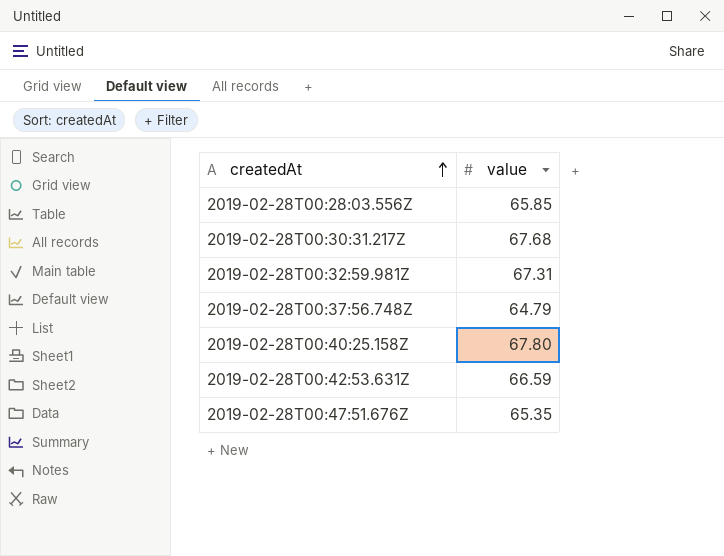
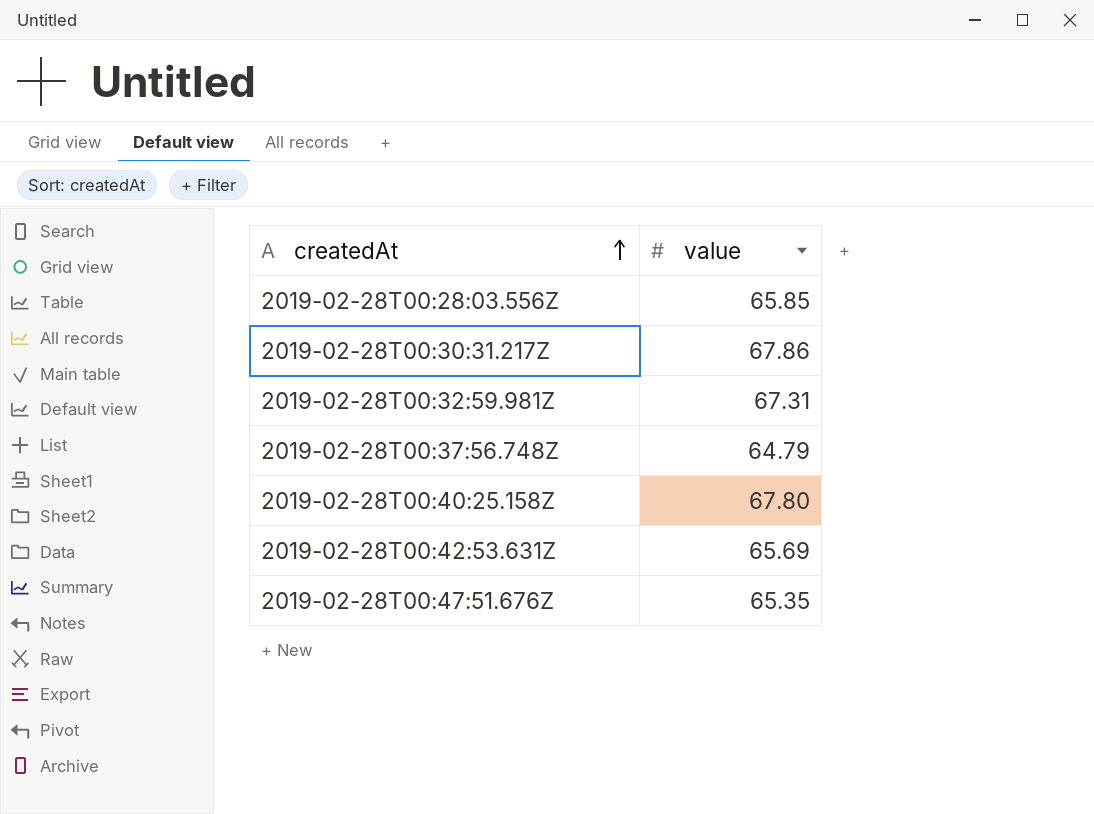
2019-02-28T00:30:31.217Z | value: 67.68 -> 67.86
2019-02-28T00:42:53.631Z | value: 66.59 -> 65.69

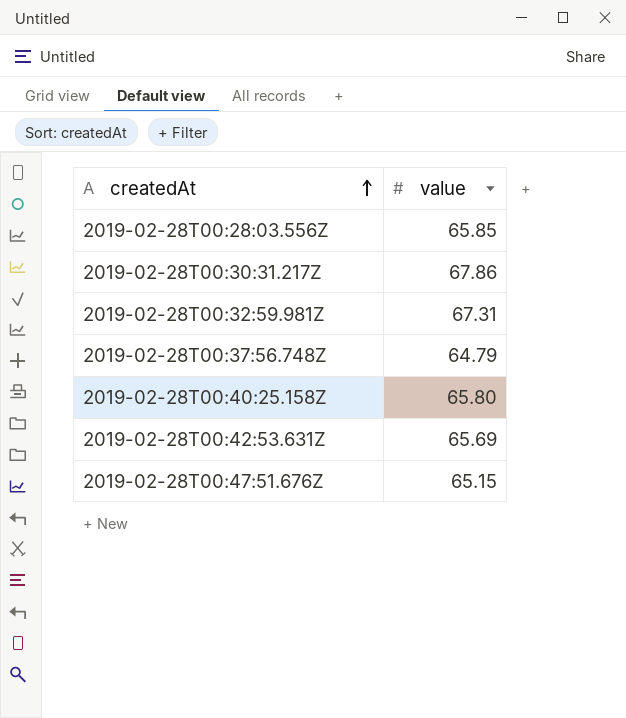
2019-02-28T00:40:25.158Z | value: 67.80 -> 65.80
2019-02-28T00:47:51.676Z | value: 65.35 -> 65.15

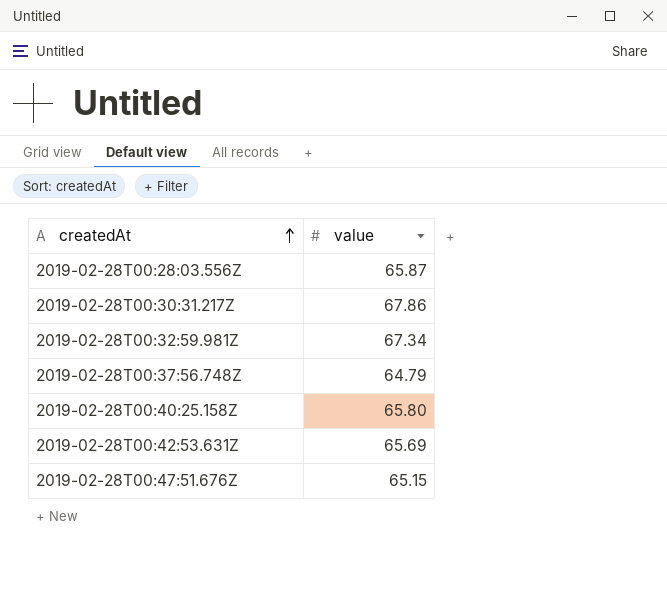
2019-02-28T00:28:03.556Z | value: 65.85 -> 65.87
2019-02-28T00:32:59.981Z | value: 67.31 -> 67.34

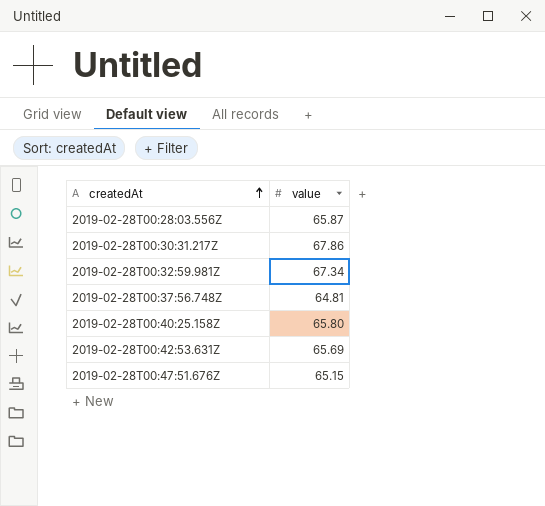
2019-02-28T00:37:56.748Z | value: 64.79 -> 64.81

